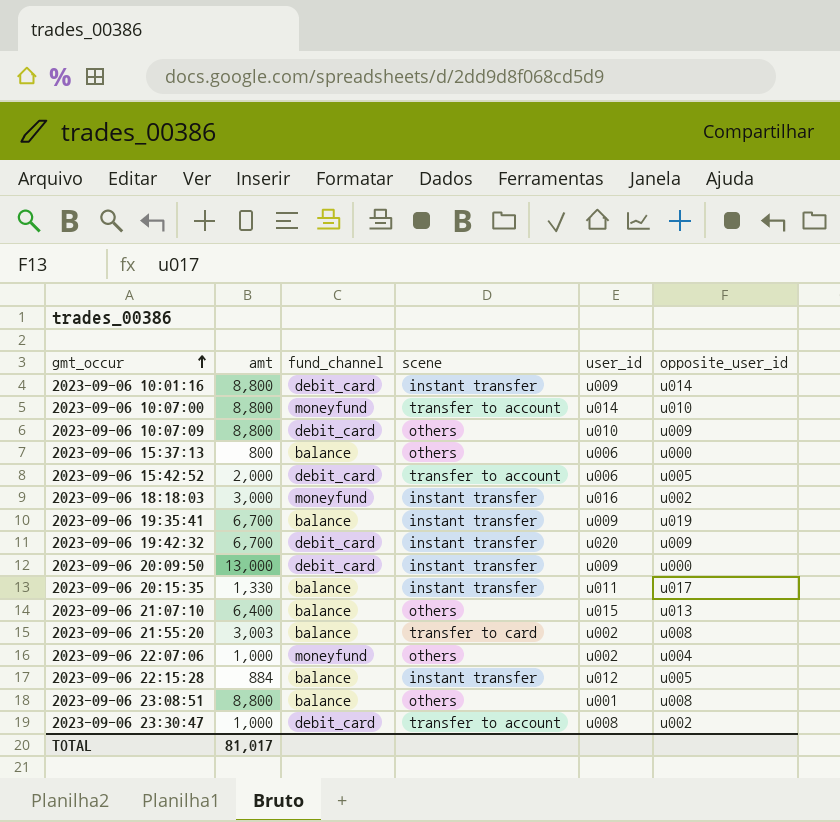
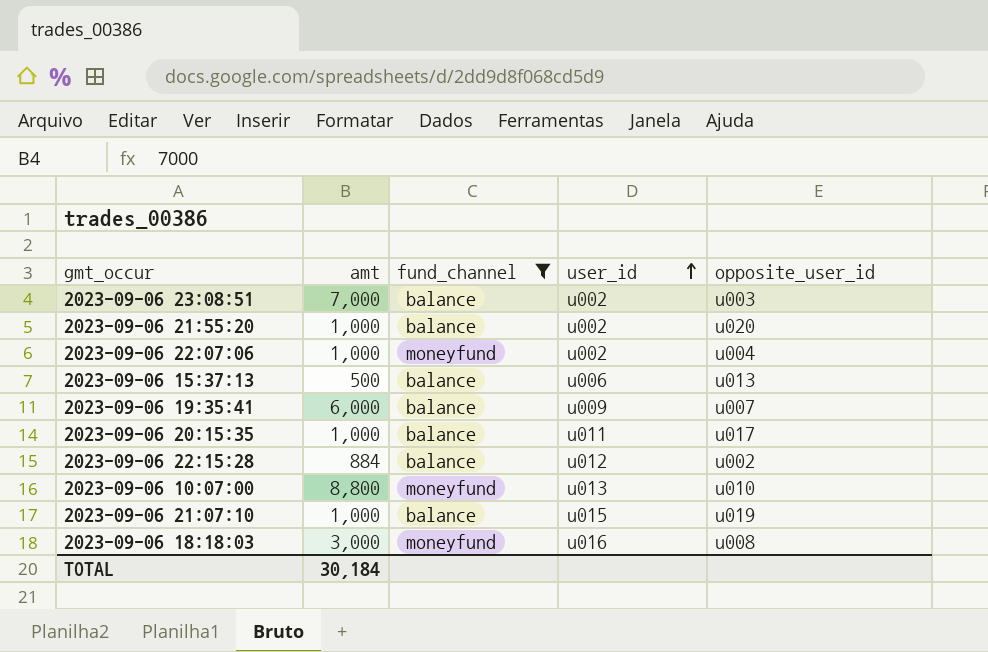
filter: none -> fund_channel != debit_card
row order: gmt_occur ascending -> user_id ascending
column scene | position: 4 -> none
2023-09-06 23:08:51 | amt: 8,800 -> 7,000
2023-09-06 23:08:51 | user_id: u001 -> u002
2023-09-06 23:08:51 | opposite_user_id: u008 -> u003
2023-09-06 21:55:20 | amt: 3,003 -> 1,000
2023-09-06 21:55:20 | opposite_user_id: u008 -> u020
2023-09-06 15:37:13 | amt: 800 -> 500
2023-09-06 15:37:13 | opposite_user_id: u000 -> u013
2023-09-06 19:35:41 | amt: 6,700 -> 6,000
2023-09-06 19:35:41 | opposite_user_id: u019 -> u007
2023-09-06 20:15:35 | amt: 1,330 -> 1,000
2023-09-06 22:15:28 | opposite_user_id: u005 -> u002
2023-09-06 10:07:00 | user_id: u014 -> u013
2023-09-06 21:07:10 | amt: 6,400 -> 1,000
2023-09-06 21:07:10 | opposite_user_id: u013 -> u019
2023-09-06 18:18:03 | opposite_user_id: u002 -> u008
TOTAL | amt: 81,017 -> 30,184

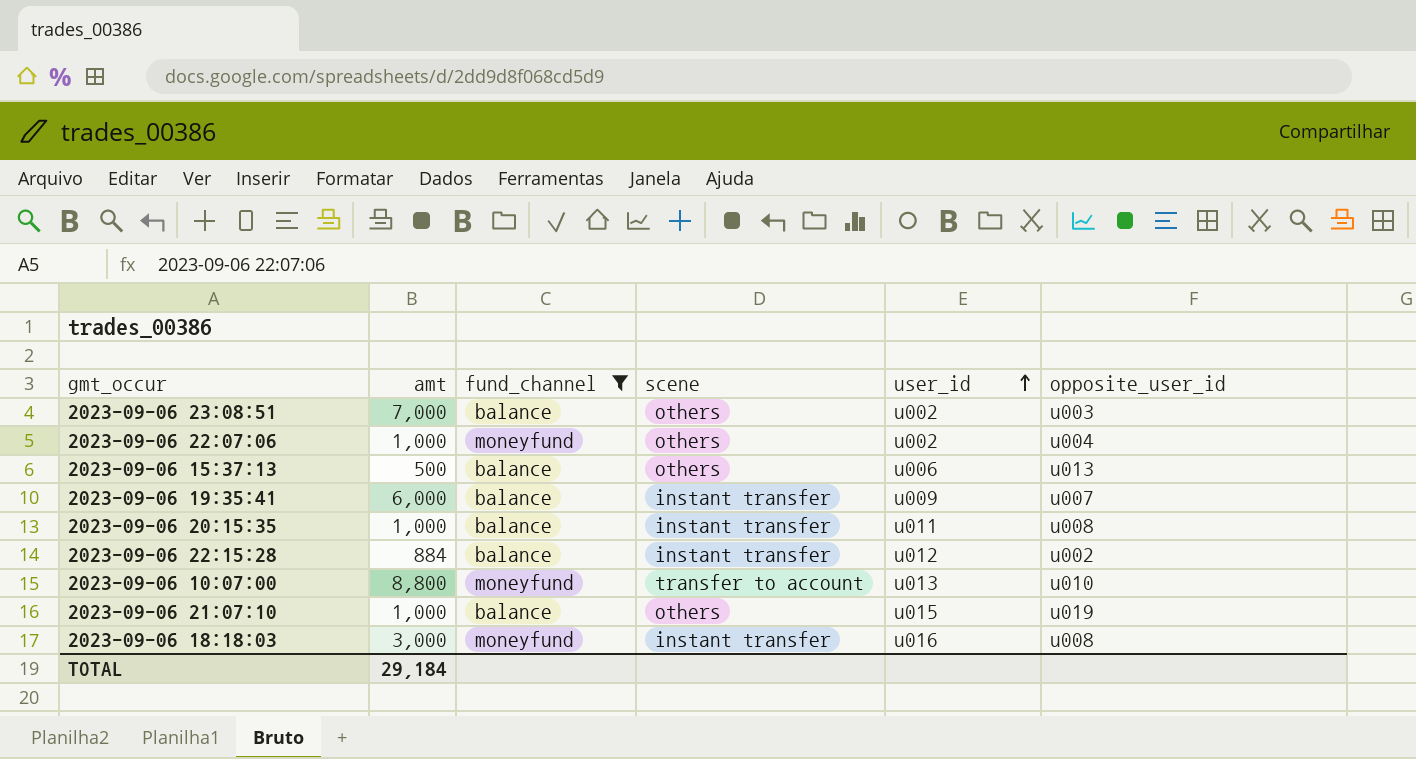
column scene | position: none -> 4
row 2023-09-06 21:55:20: 1,000 | balance | u002 | u020 -> none
2023-09-06 20:15:35 | opposite_user_id: u017 -> u008
TOTAL | amt: 30,184 -> 29,184

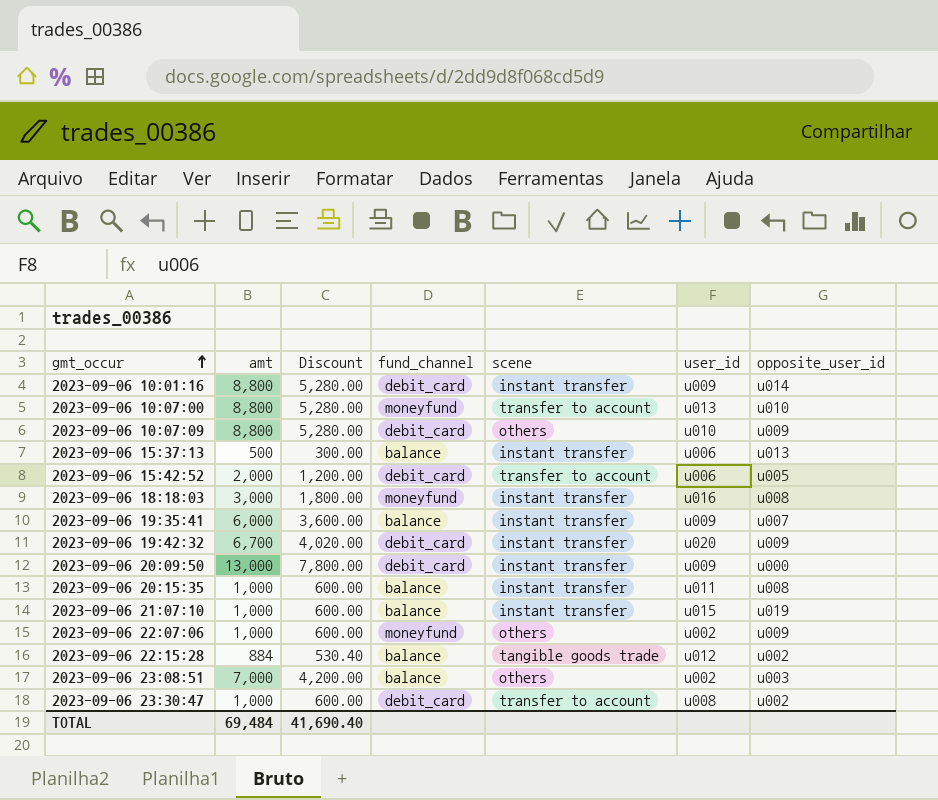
filter: fund_channel != debit_card -> none
row order: user_id ascending -> gmt_occur ascending
column Discount | formula: none -> [amt] * 0.6
2023-09-06 15:37:13 | scene: others -> instant transfer
2023-09-06 21:07:10 | scene: others -> instant transfer
2023-09-06 22:07:06 | opposite_user_id: u004 -> u009
2023-09-06 22:15:28 | scene: instant transfer -> tangible goods trade
TOTAL | amt: 29,184 -> 69,484

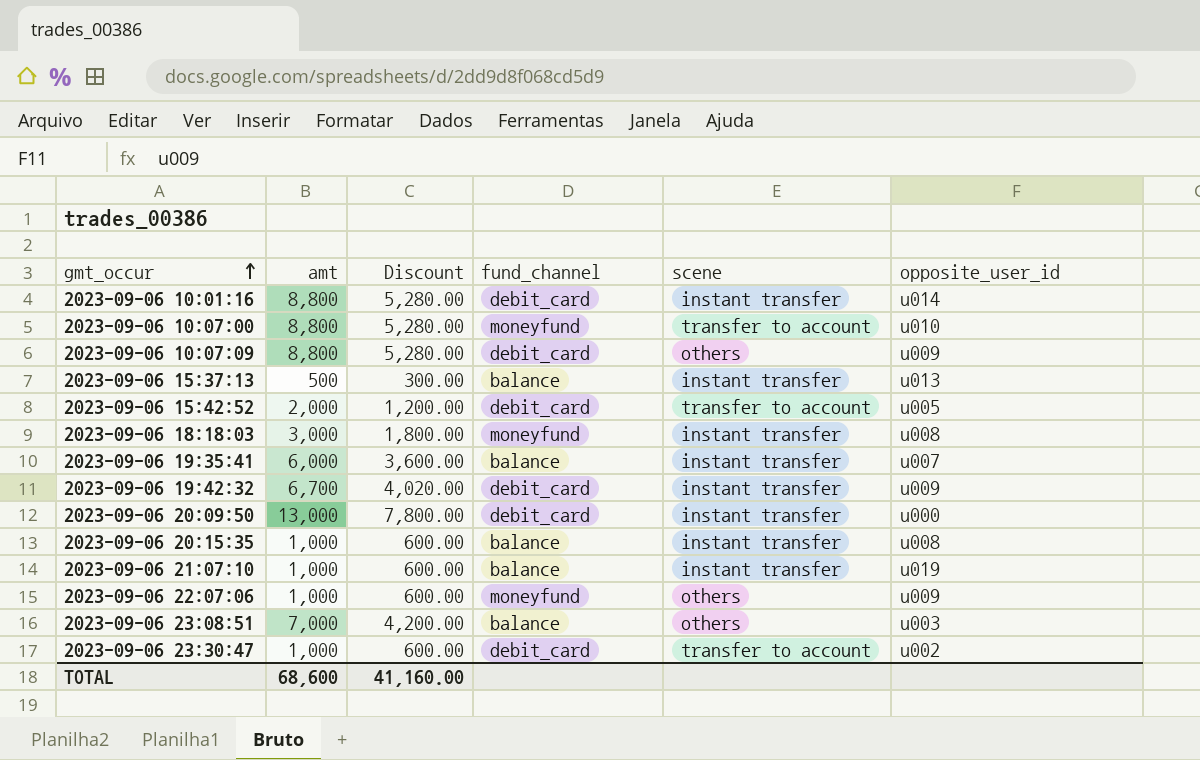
column user_id | position: 6 -> none
row 2023-09-06 22:15:28: 884 | 530.40 | balance | tangible goods trade | u012 | u002 -> none
TOTAL | amt: 69,484 -> 68,600
TOTAL | Discount: 41,690.40 -> 41,160.00

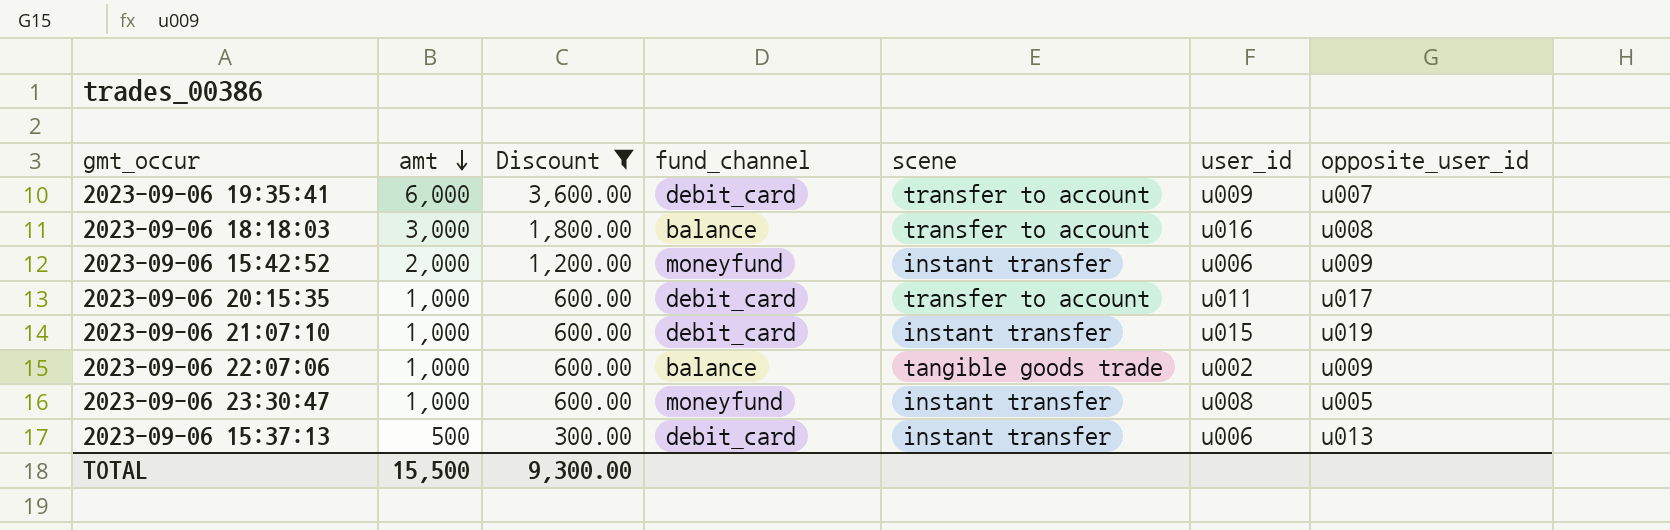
filter: none -> Discount <= 3,600.00
row order: gmt_occur ascending -> amt descending
column user_id | position: none -> 6
2023-09-06 19:35:41 | fund_channel: balance -> debit_card
2023-09-06 19:35:41 | scene: instant transfer -> transfer to account
2023-09-06 18:18:03 | fund_channel: moneyfund -> balance
2023-09-06 18:18:03 | scene: instant transfer -> transfer to account
2023-09-06 15:42:52 | fund_channel: debit_card -> moneyfund
2023-09-06 15:42:52 | scene: transfer to account -> instant transfer
2023-09-06 15:42:52 | opposite_user_id: u005 -> u009
2023-09-06 20:15:35 | fund_channel: balance -> debit_card
2023-09-06 20:15:35 | scene: instant transfer -> transfer to account
2023-09-06 20:15:35 | opposite_user_id: u008 -> u017
2023-09-06 21:07:10 | fund_channel: balance -> debit_card
2023-09-06 22:07:06 | fund_channel: moneyfund -> balance
2023-09-06 22:07:06 | scene: others -> tangible goods trade
2023-09-06 23:30:47 | fund_channel: debit_card -> moneyfund
2023-09-06 23:30:47 | scene: transfer to account -> instant transfer
2023-09-06 23:30:47 | opposite_user_id: u002 -> u005
2023-09-06 15:37:13 | fund_channel: balance -> debit_card
TOTAL | amt: 68,600 -> 15,500
TOTAL | Discount: 41,160.00 -> 9,300.00

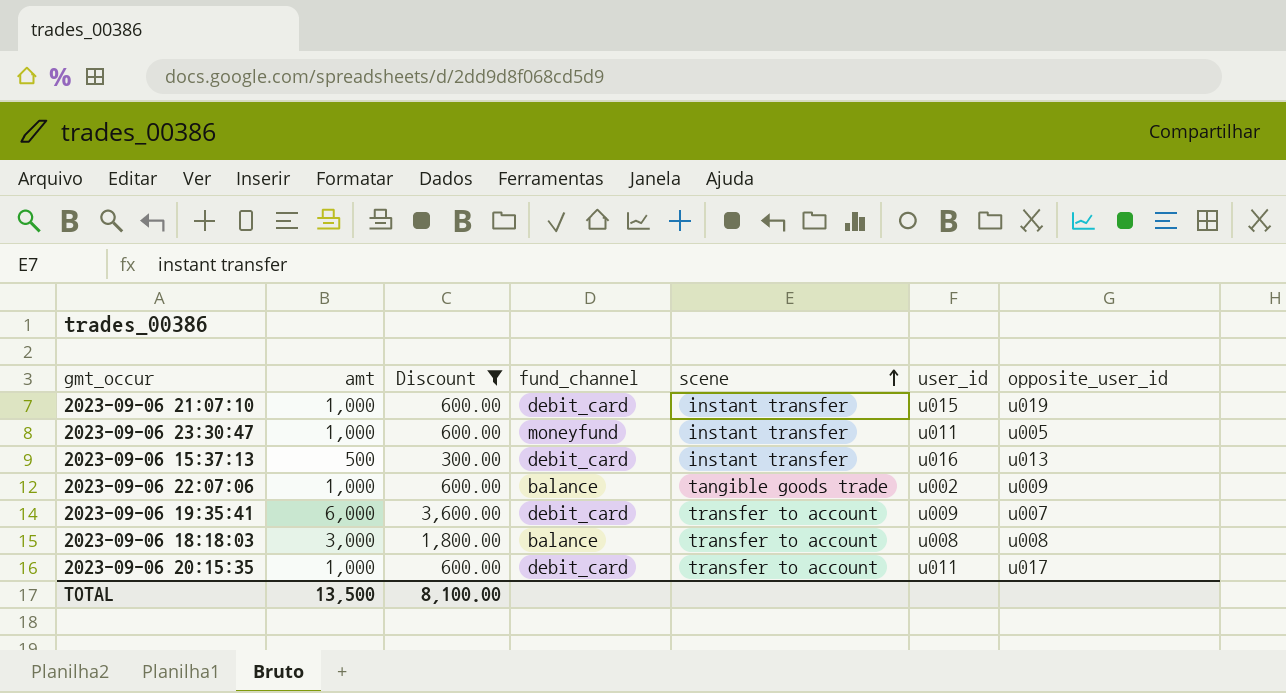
row order: amt descending -> scene ascending
row 2023-09-06 15:42:52: 2,000 | 1,200.00 | moneyfund | instant transfer | u006 | u009 -> none
2023-09-06 23:30:47 | user_id: u008 -> u011
2023-09-06 15:37:13 | user_id: u006 -> u016
2023-09-06 18:18:03 | user_id: u016 -> u008
TOTAL | amt: 15,500 -> 13,500
TOTAL | Discount: 9,300.00 -> 8,100.00

